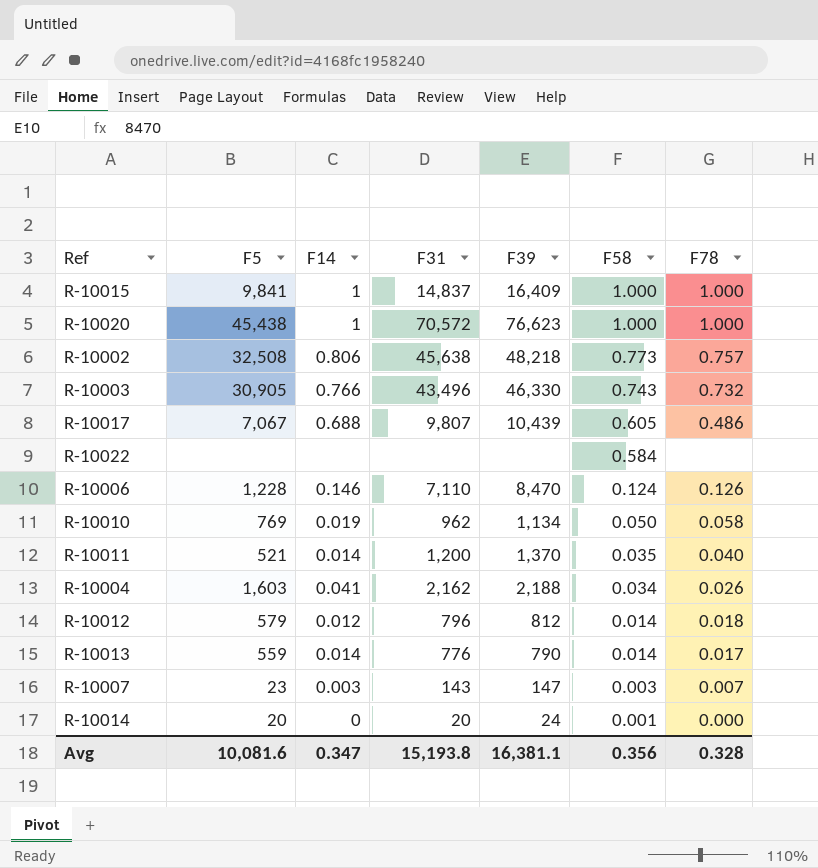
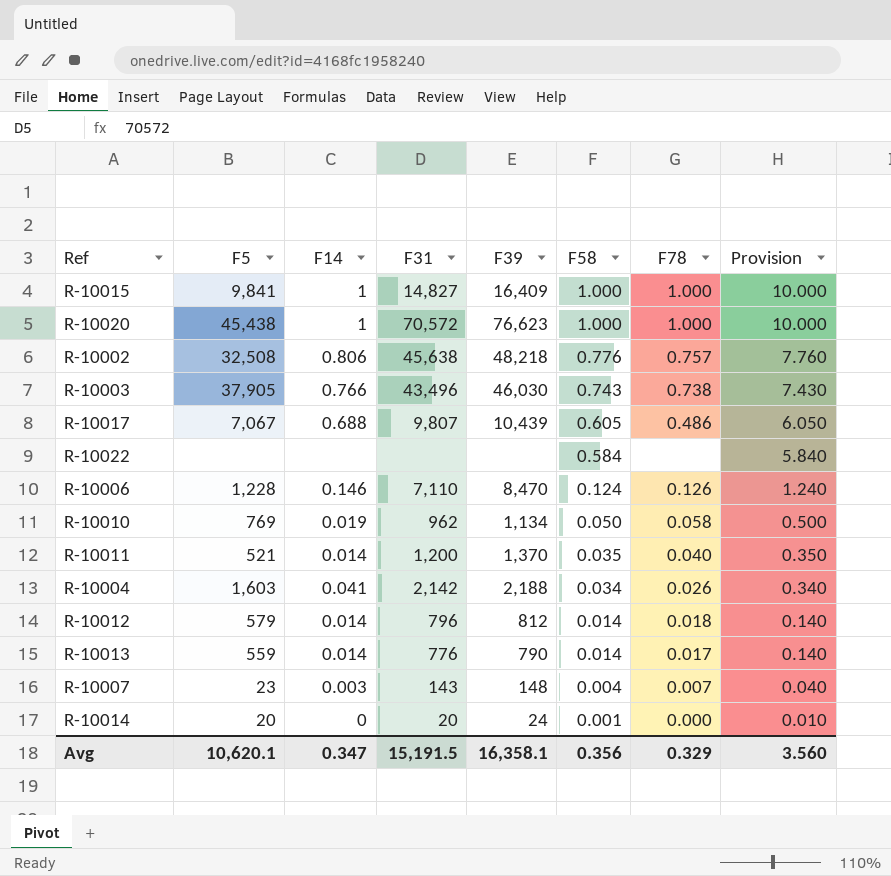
column Provision | formula: none -> [F58] * 10
R-10015 | F31: 14,837 -> 14,827
R-10002 | F58: 0.773 -> 0.776
R-10003 | F5: 30,905 -> 37,905
R-10003 | F39: 46,330 -> 46,030
R-10003 | F78: 0.732 -> 0.738
R-10004 | F31: 2,162 -> 2,142
R-10012 | F14: 0.012 -> 0.014
R-10007 | F39: 147 -> 148
R-10007 | F58: 0.003 -> 0.004
Avg | F5: 10,081.6 -> 10,620.1
Avg | F31: 15,193.8 -> 15,191.5
Avg | F39: 16,381.1 -> 16,358.1
Avg | F78: 0.328 -> 0.329

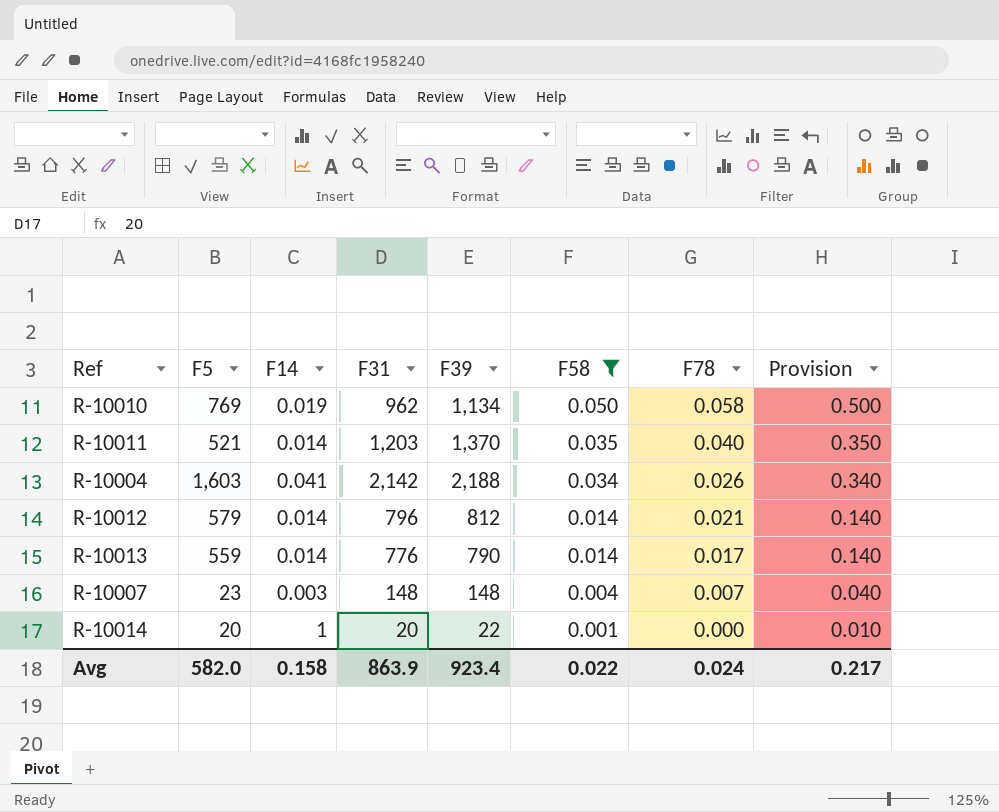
filter: none -> F58 <= 0.050
R-10011 | F31: 1,200 -> 1,203
R-10012 | F78: 0.018 -> 0.021
R-10007 | F31: 143 -> 148
R-10014 | F14: 0 -> 1
R-10014 | F39: 24 -> 22
Avg | F5: 10,620.1 -> 582.0
Avg | F14: 0.347 -> 0.158
Avg | F31: 15,191.5 -> 863.9
Avg | F39: 16,358.1 -> 923.4
Avg | F58: 0.356 -> 0.022
Avg | F78: 0.329 -> 0.024
Avg | Provision: 3.560 -> 0.217

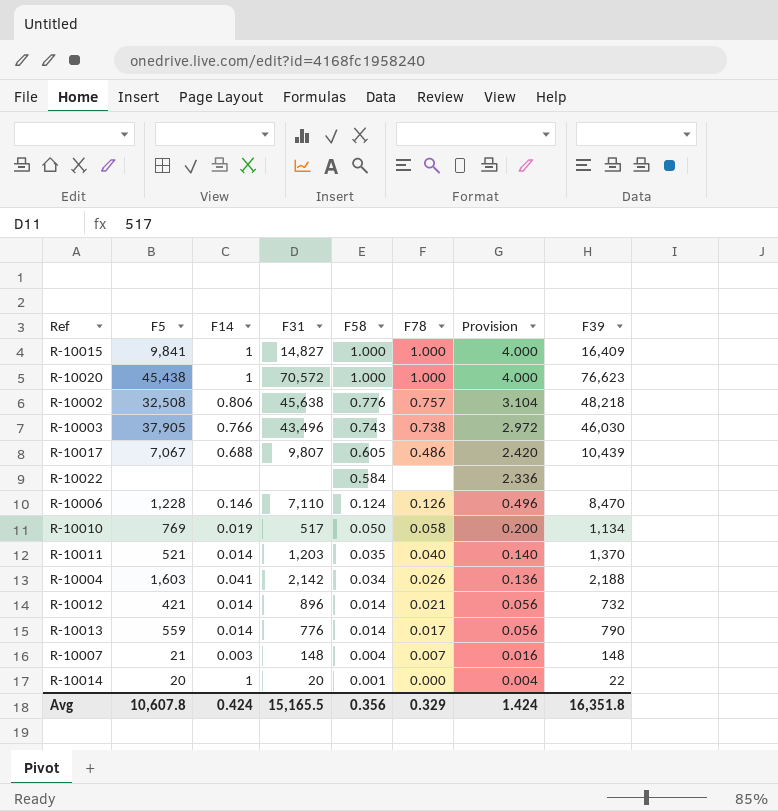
filter: F58 <= 0.050 -> none
column Provision | formula: [F58] * 10 -> [F58] * 4
column F39 | position: 5 -> 8
R-10010 | F31: 962 -> 517
R-10012 | F5: 579 -> 421
R-10012 | F31: 796 -> 896
R-10012 | F39: 812 -> 732
R-10007 | F5: 23 -> 21
Avg | F5: 582.0 -> 10,607.8
Avg | F14: 0.158 -> 0.424
Avg | F31: 863.9 -> 15,165.5
Avg | F58: 0.022 -> 0.356
Avg | F78: 0.024 -> 0.329
Avg | Provision: 0.217 -> 1.424
Avg | F39: 923.4 -> 16,351.8

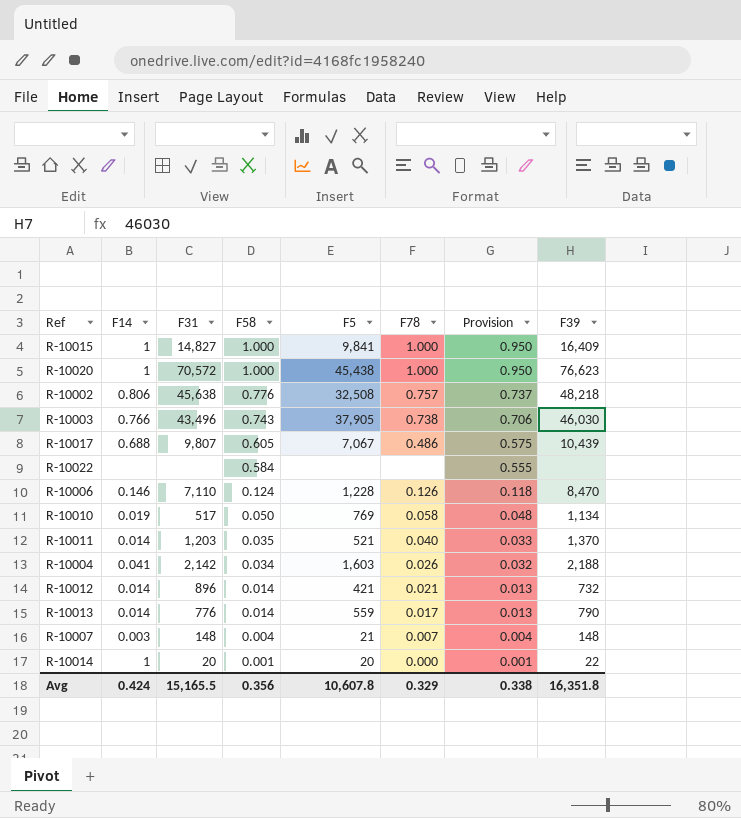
column F5 | position: 2 -> 5
column Provision | formula: [F58] * 4 -> [F58] * 0.95
Avg | Provision: 1.424 -> 0.338

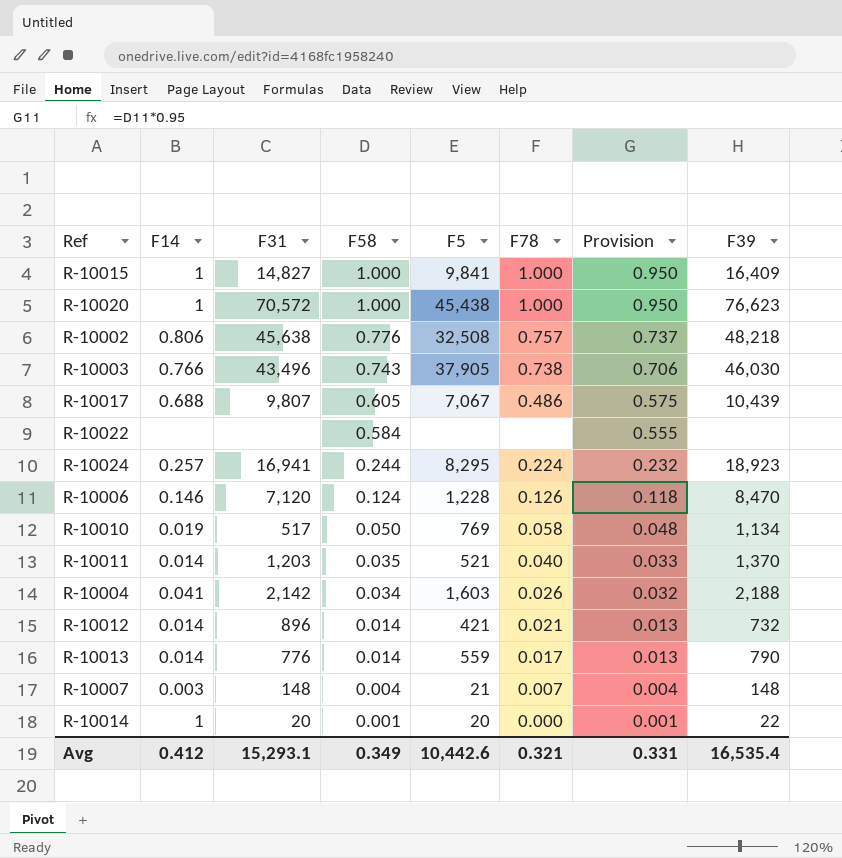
row R-10024: none -> 0.257 | 16,941 | 0.244 | 8,295 | 0.224 | 0.232 | 18,923
R-10006 | F31: 7,110 -> 7,120
Avg | F14: 0.424 -> 0.412
Avg | F31: 15,165.5 -> 15,293.1
Avg | F58: 0.356 -> 0.349
Avg | F5: 10,607.8 -> 10,442.6
Avg | F78: 0.329 -> 0.321
Avg | Provision: 0.338 -> 0.331
Avg | F39: 16,351.8 -> 16,535.4

